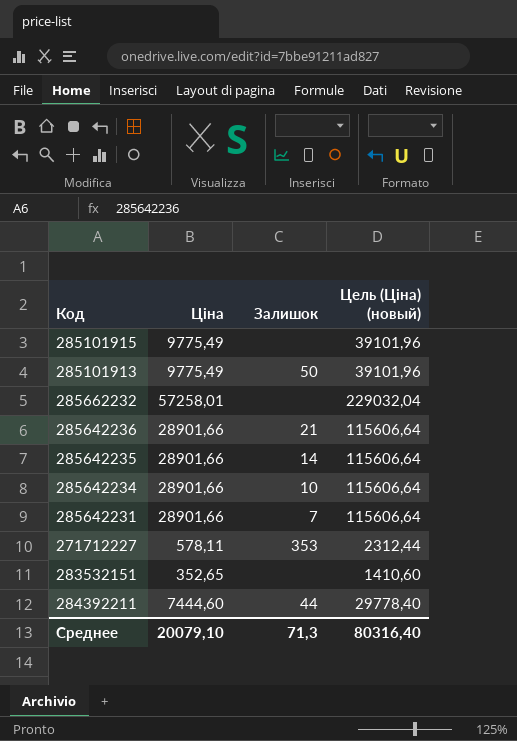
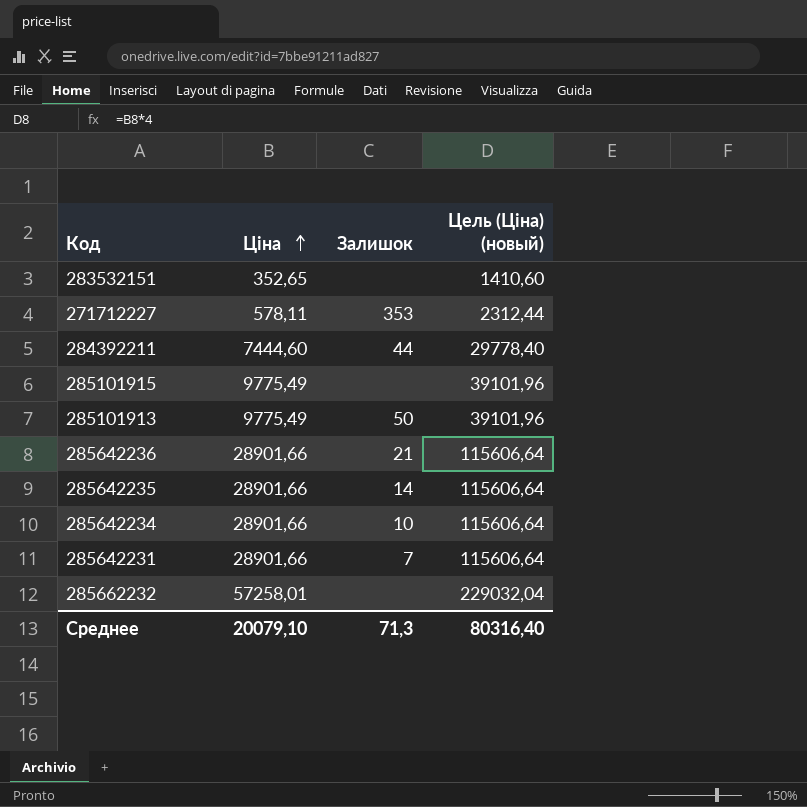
row order: none -> Ціна ascending

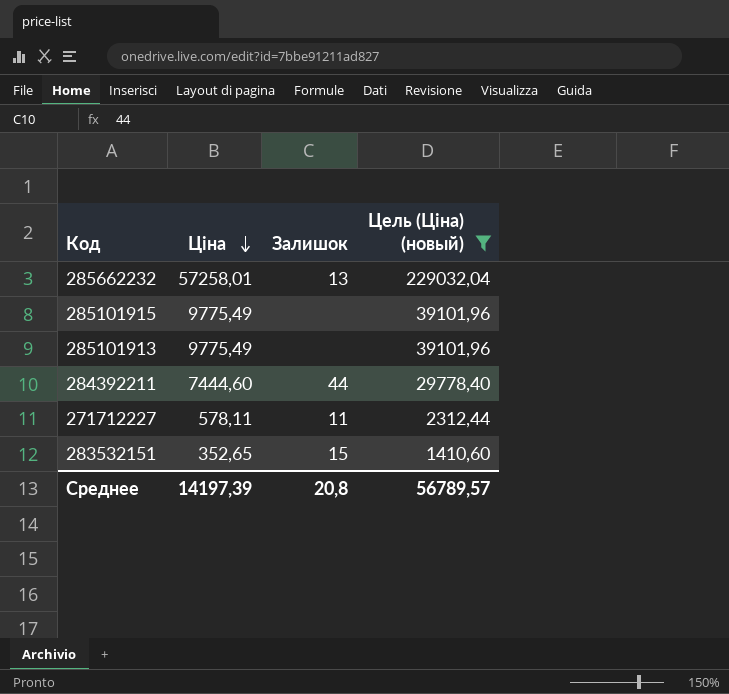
filter: none -> Цель (Ціна) (новый) != 115606,64
row order: Ціна ascending -> Ціна descending
285662232 | Залишок: none -> 13
285101913 | Залишок: 50 -> none
271712227 | Залишок: 353 -> 11
283532151 | Залишок: none -> 15
Среднее | Ціна: 20079,10 -> 14197,39
Среднее | Залишок: 71,3 -> 20,8
Среднее | Цель (Ціна) (новый): 80316,40 -> 56789,57

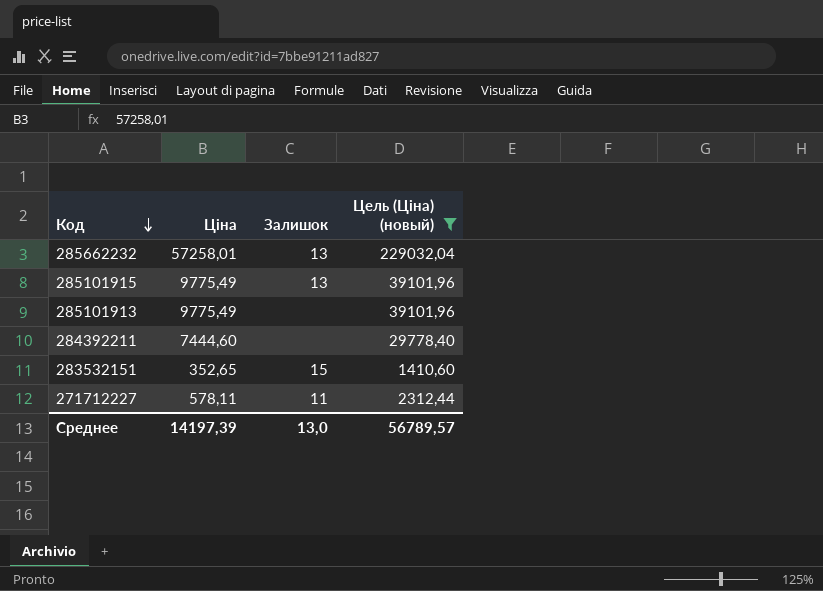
row order: Ціна descending -> Код descending
285101915 | Залишок: none -> 13
284392211 | Залишок: 44 -> none
Среднее | Залишок: 20,8 -> 13,0

